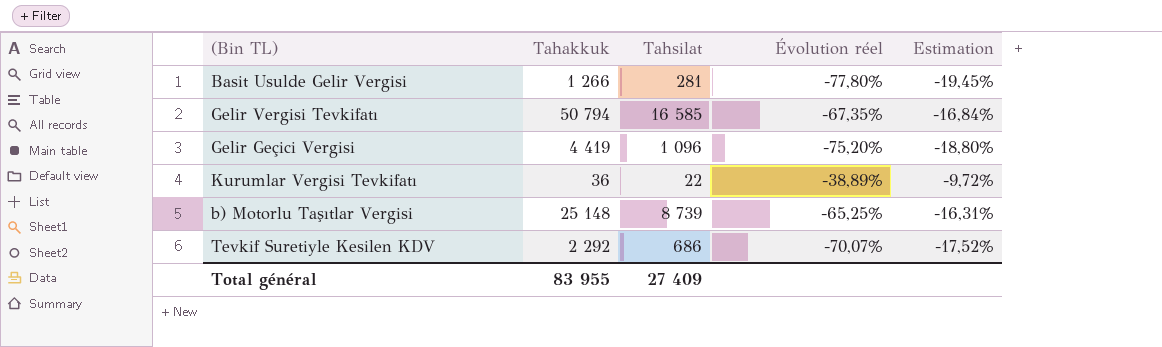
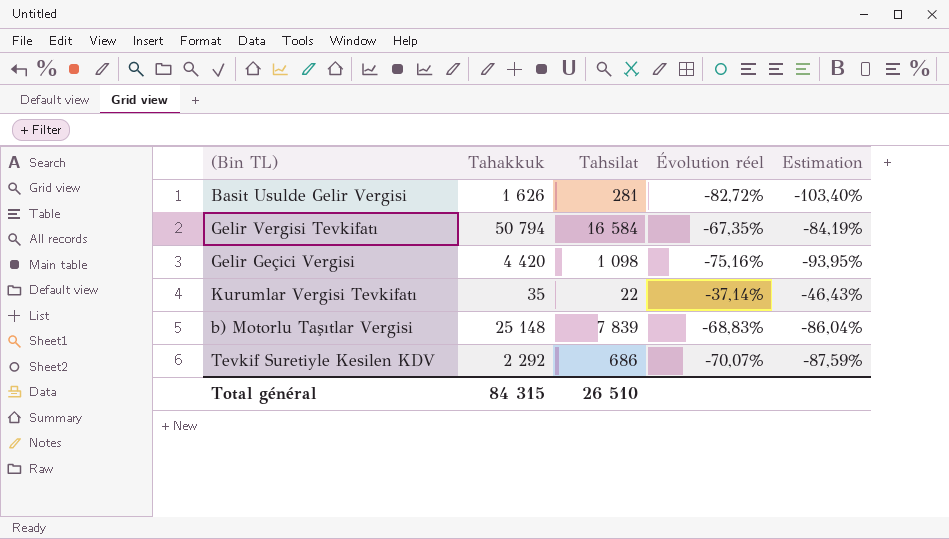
column Estimation | formula: [Évolution réel] * 0,25 -> [Évolution réel] * 1,25
Basit Usulde Gelir Vergisi | Tahakkuk: 1 266 -> 1 626
Basit Usulde Gelir Vergisi | Évolution réel: -77,80% -> -82,72%
Gelir Vergisi Tevkifatı | Tahsilat: 16 585 -> 16 584
Gelir Geçici Vergisi | Tahakkuk: 4 419 -> 4 420
Gelir Geçici Vergisi | Tahsilat: 1 096 -> 1 098
Gelir Geçici Vergisi | Évolution réel: -75,20% -> -75,16%
Kurumlar Vergisi Tevkifatı | Tahakkuk: 36 -> 35
Kurumlar Vergisi Tevkifatı | Évolution réel: -38,89% -> -37,14%
b) Motorlu Taşıtlar Vergisi | Tahsilat: 8 739 -> 7 839
b) Motorlu Taşıtlar Vergisi | Évolution réel: -65,25% -> -68,83%
Total général | Tahakkuk: 83 955 -> 84 315
Total général | Tahsilat: 27 409 -> 26 510

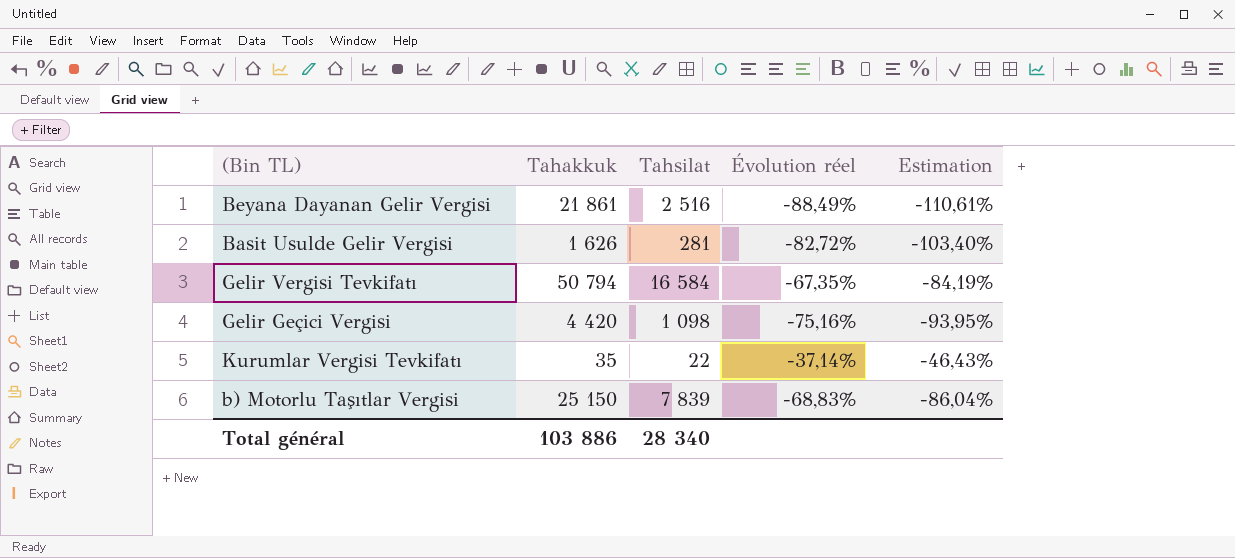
row Tevkif Suretiyle Kesilen KDV: 2 292 | 686 | -70,07% | -87,59% -> none
row Beyana Dayanan Gelir Vergisi: none -> 21 861 | 2 516 | -88,49% | -110,61%
b) Motorlu Taşıtlar Vergisi | Tahakkuk: 25 148 -> 25 150
Total général | Tahakkuk: 84 315 -> 103 886
Total général | Tahsilat: 26 510 -> 28 340

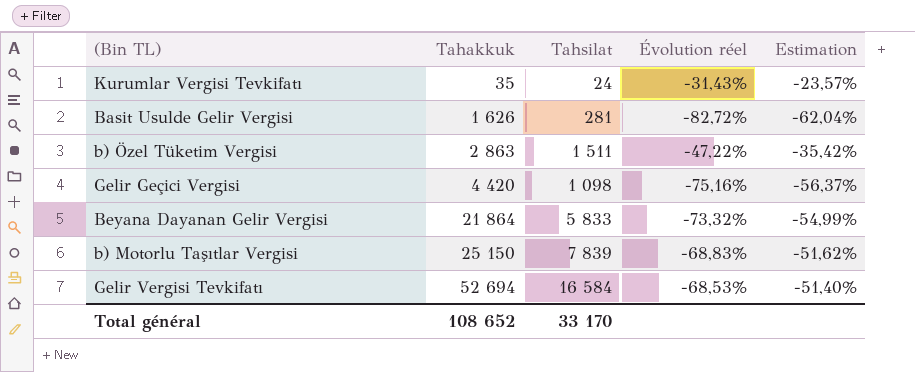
row order: none -> Tahakkuk ascending
column Estimation | formula: [Évolution réel] * 1,25 -> [Évolution réel] * 0,75
Kurumlar Vergisi Tevkifatı | Tahsilat: 22 -> 24
Kurumlar Vergisi Tevkifatı | Évolution réel: -37,14% -> -31,43%
row b) Özel Tüketim Vergisi: none -> 2 863 | 1 511 | -47,22% | -35,42%
Beyana Dayanan Gelir Vergisi | Tahakkuk: 21 861 -> 21 864
Beyana Dayanan Gelir Vergisi | Tahsilat: 2 516 -> 5 833
Beyana Dayanan Gelir Vergisi | Évolution réel: -88,49% -> -73,32%
Gelir Vergisi Tevkifatı | Tahakkuk: 50 794 -> 52 694
Gelir Vergisi Tevkifatı | Évolution réel: -67,35% -> -68,53%
Total général | Tahakkuk: 103 886 -> 108 652
Total général | Tahsilat: 28 340 -> 33 170

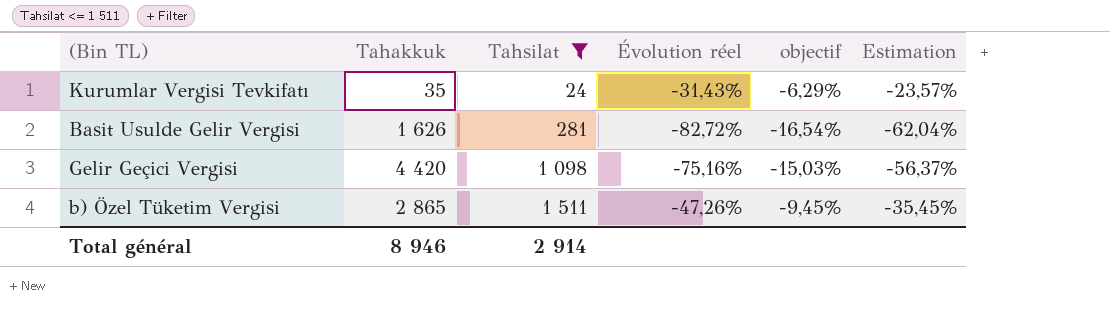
filter: none -> Tahsilat <= 1 511
row order: Tahakkuk ascending -> Tahsilat ascending
column objectif | formula: none -> [Évolution réel] * 0,2
b) Özel Tüketim Vergisi | Tahakkuk: 2 863 -> 2 865
b) Özel Tüketim Vergisi | Évolution réel: -47,22% -> -47,26%
b) Özel Tüketim Vergisi | Estimation: -35,42% -> -35,45%
Total général | Tahakkuk: 108 652 -> 8 946
Total général | Tahsilat: 33 170 -> 2 914

